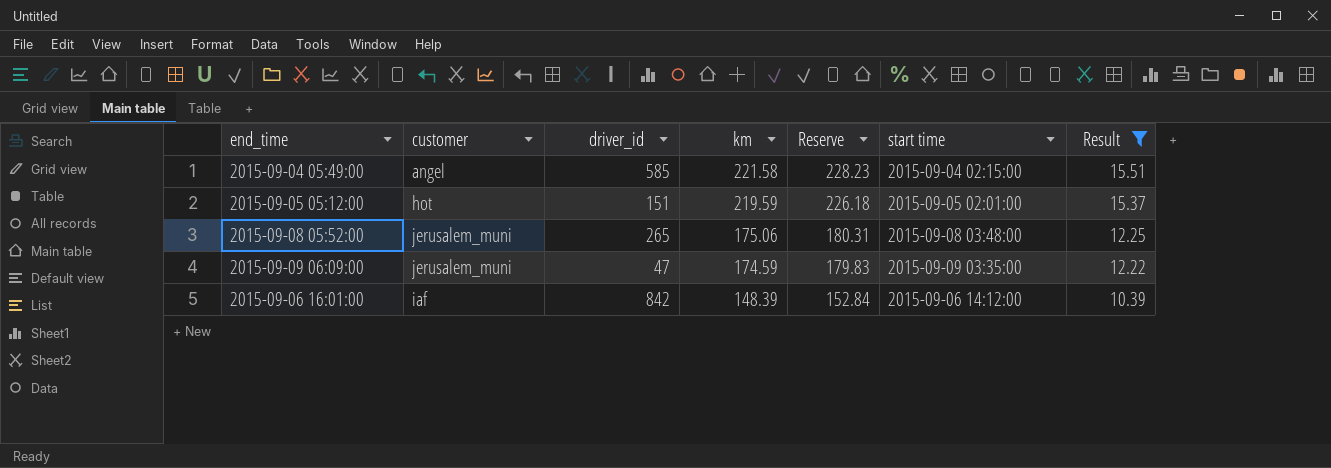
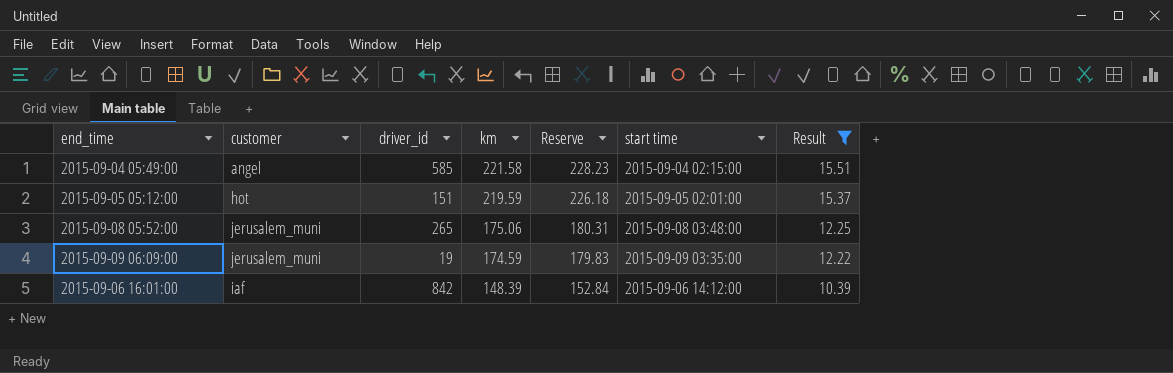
2015-09-09 06:09:00 | driver_id: 47 -> 19

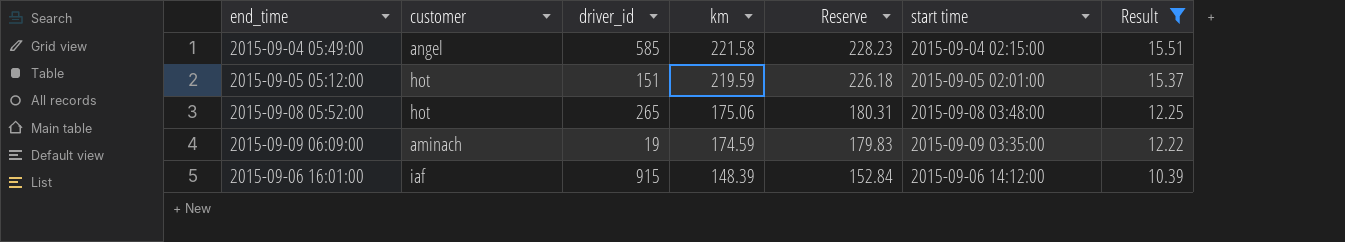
2015-09-08 05:52:00 | customer: jerusalem_muni -> hot
2015-09-09 06:09:00 | customer: jerusalem_muni -> aminach
2015-09-06 16:01:00 | driver_id: 842 -> 915

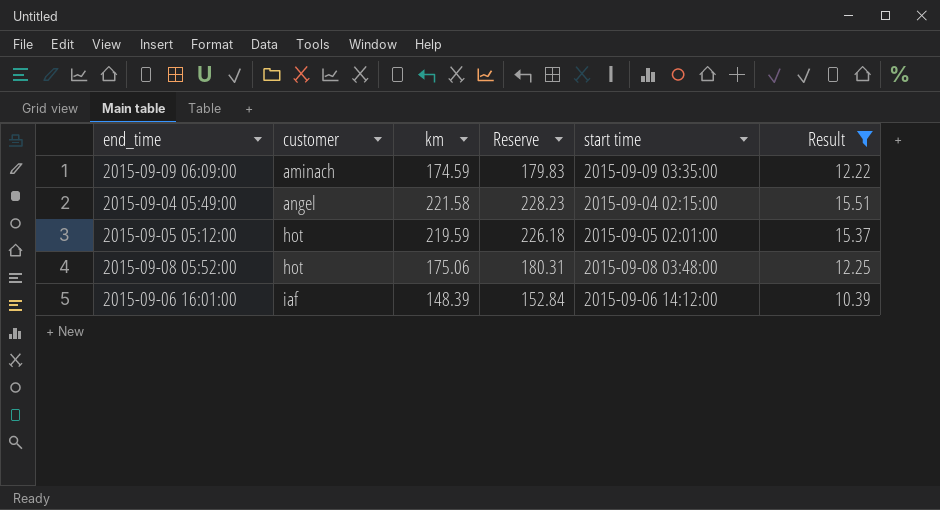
row order: km descending -> customer ascending
column driver_id | position: 3 -> none

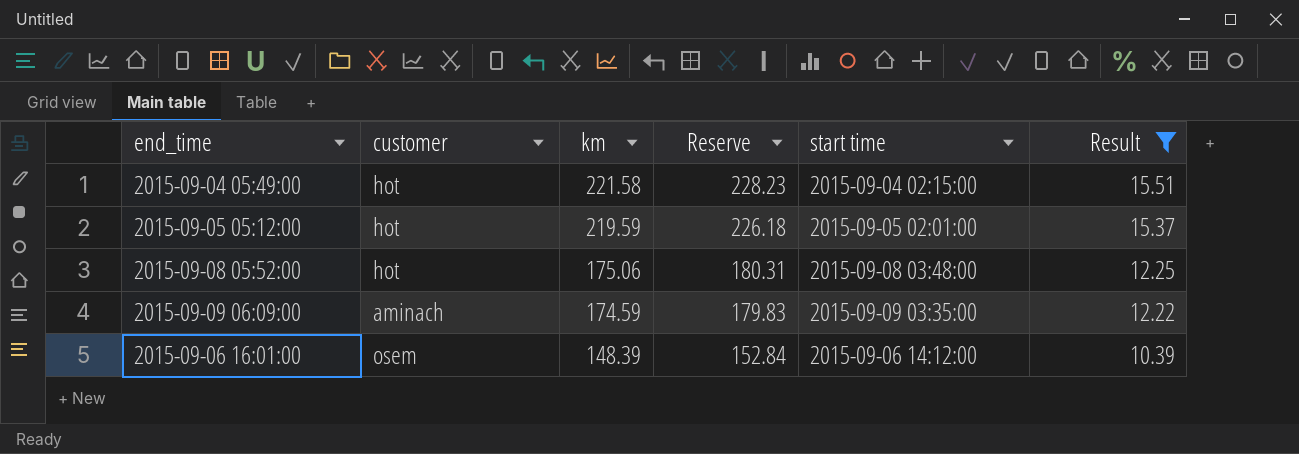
row order: customer ascending -> km descending
2015-09-04 05:49:00 | customer: angel -> hot
2015-09-06 16:01:00 | customer: iaf -> osem

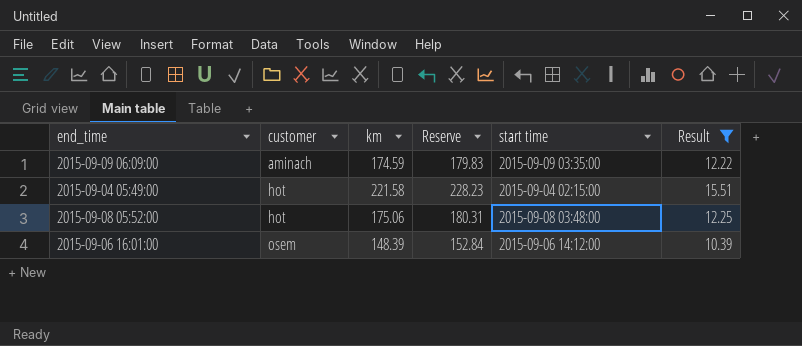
row order: km descending -> customer ascending
row 2015-09-05 05:12:00: hot | 219.59 | 226.18 | 2015-09-05 02:01:00 | 15.37 -> none

